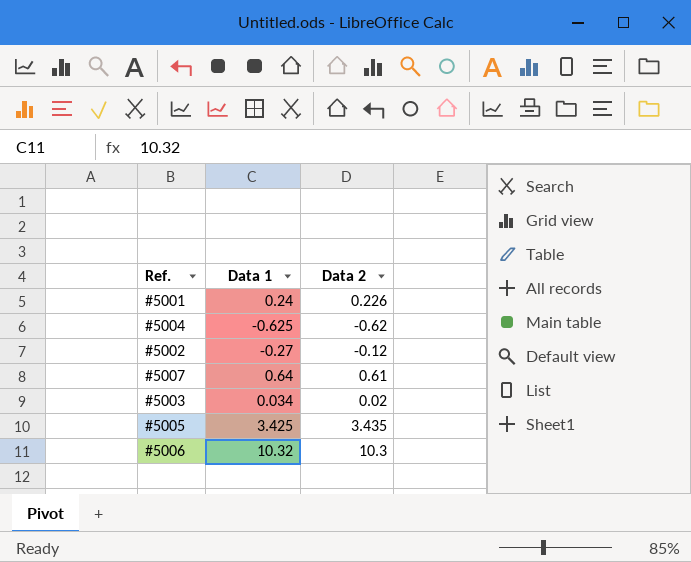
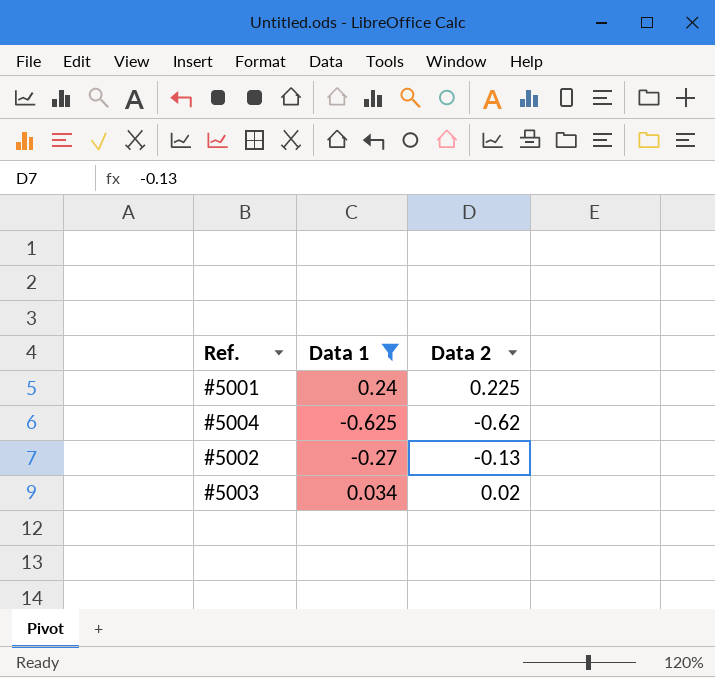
filter: none -> Data 1 <= 0.24
#5001 | Data 2: 0.226 -> 0.225
#5002 | Data 2: -0.12 -> -0.13

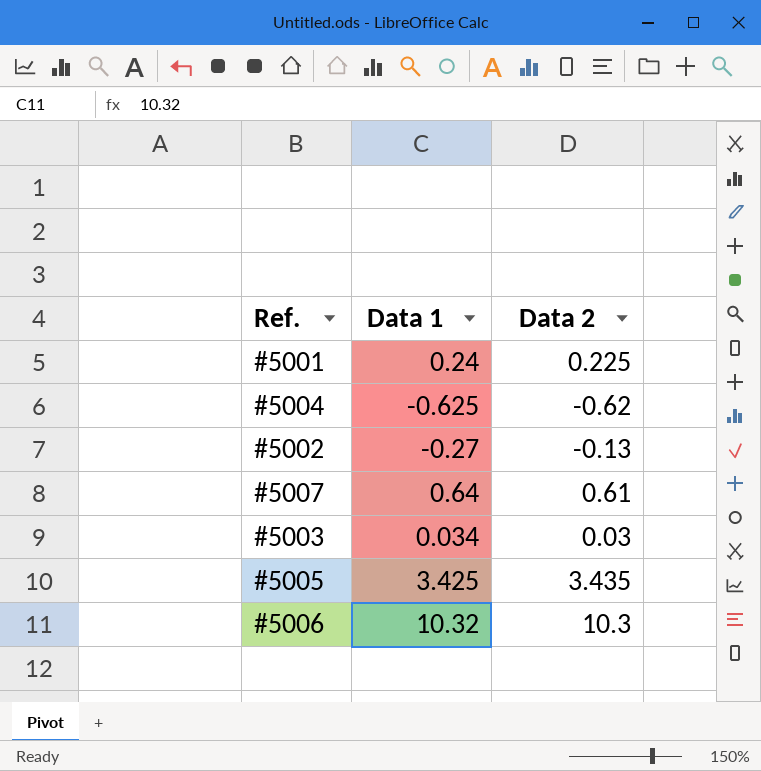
filter: Data 1 <= 0.24 -> none
#5003 | Data 2: 0.02 -> 0.03

